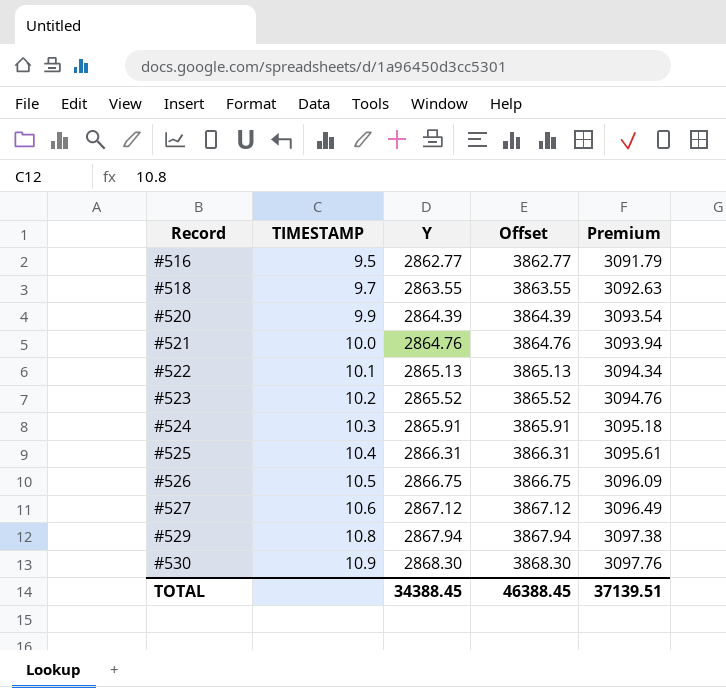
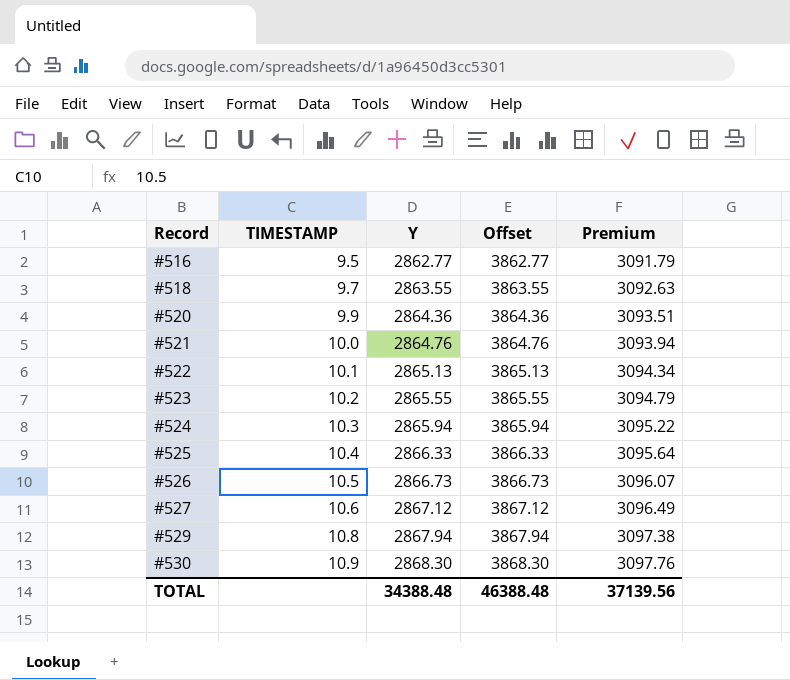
#520 | Y: 2864.39 -> 2864.36
#520 | Offset: 3864.39 -> 3864.36
#520 | Premium: 3093.54 -> 3093.51
#523 | Y: 2865.52 -> 2865.55
#523 | Offset: 3865.52 -> 3865.55
#523 | Premium: 3094.76 -> 3094.79
#524 | Y: 2865.91 -> 2865.94
#524 | Offset: 3865.91 -> 3865.94
#524 | Premium: 3095.18 -> 3095.22
#525 | Y: 2866.31 -> 2866.33
#525 | Offset: 3866.31 -> 3866.33
#525 | Premium: 3095.61 -> 3095.64
#526 | Y: 2866.75 -> 2866.73
#526 | Offset: 3866.75 -> 3866.73
#526 | Premium: 3096.09 -> 3096.07
TOTAL | Y: 34388.45 -> 34388.48
TOTAL | Offset: 46388.45 -> 46388.48
TOTAL | Premium: 37139.51 -> 37139.56

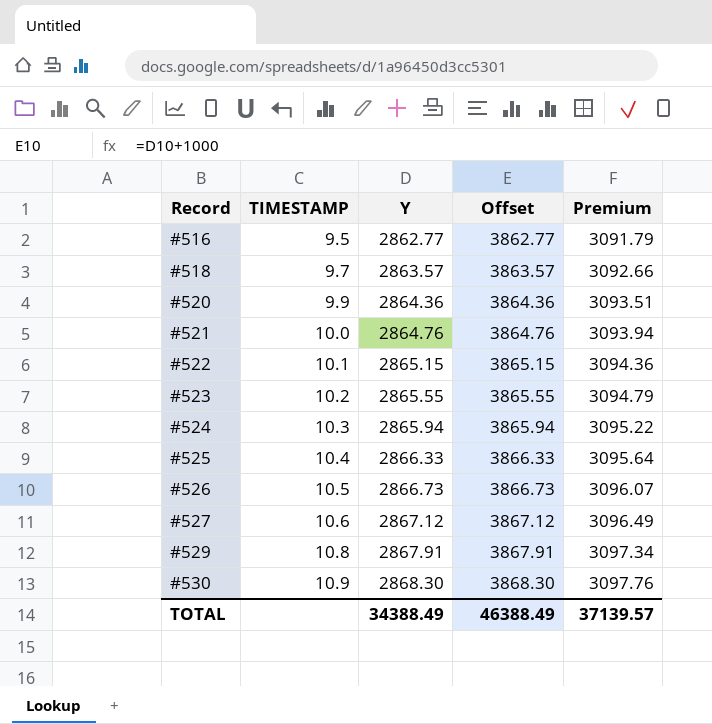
#518 | Y: 2863.55 -> 2863.57
#518 | Offset: 3863.55 -> 3863.57
#518 | Premium: 3092.63 -> 3092.66
#522 | Y: 2865.13 -> 2865.15
#522 | Offset: 3865.13 -> 3865.15
#522 | Premium: 3094.34 -> 3094.36
#529 | Y: 2867.94 -> 2867.91
#529 | Offset: 3867.94 -> 3867.91
#529 | Premium: 3097.38 -> 3097.34
TOTAL | Y: 34388.48 -> 34388.49
TOTAL | Offset: 46388.48 -> 46388.49
TOTAL | Premium: 37139.56 -> 37139.57

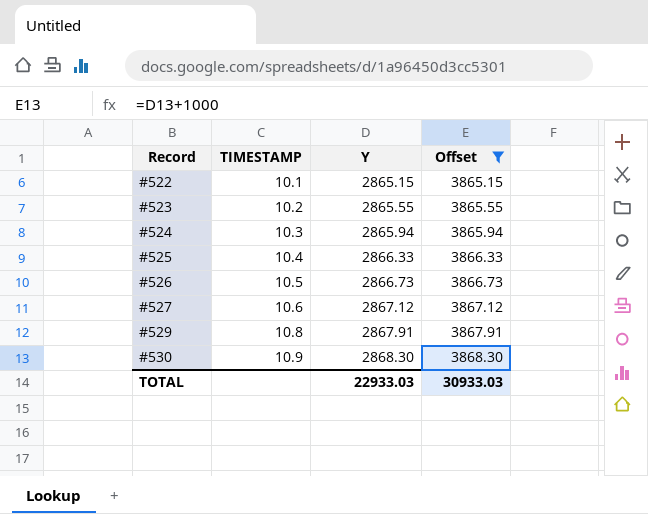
filter: none -> Offset >= 3865.15
column Premium | formula: [Y] * 1.08 -> none
TOTAL | Y: 34388.49 -> 22933.03
TOTAL | Offset: 46388.49 -> 30933.03

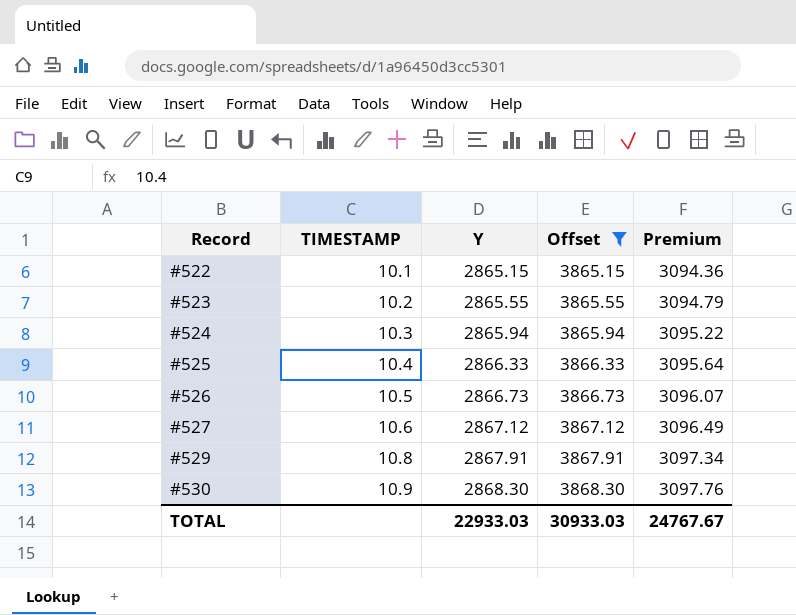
column Premium | formula: none -> [Y] * 1.08

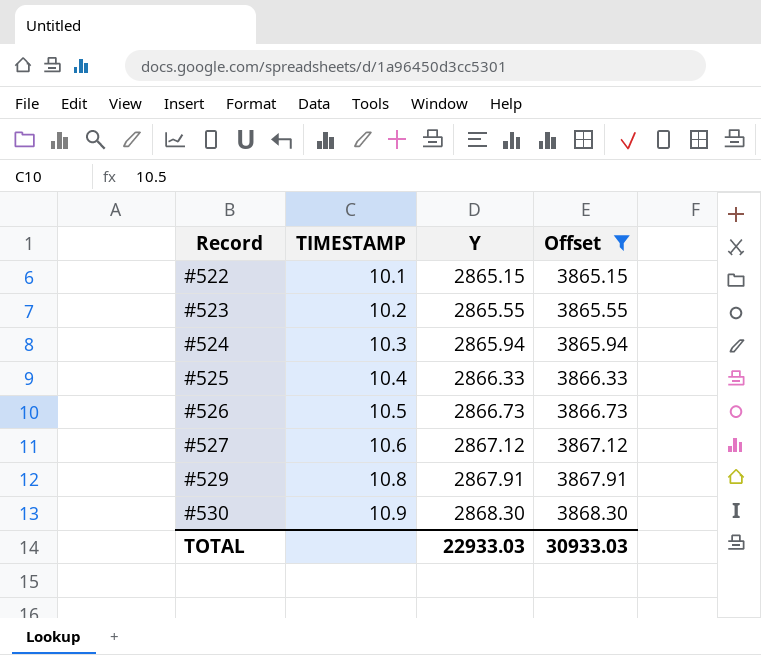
column Premium | formula: [Y] * 1.08 -> none

